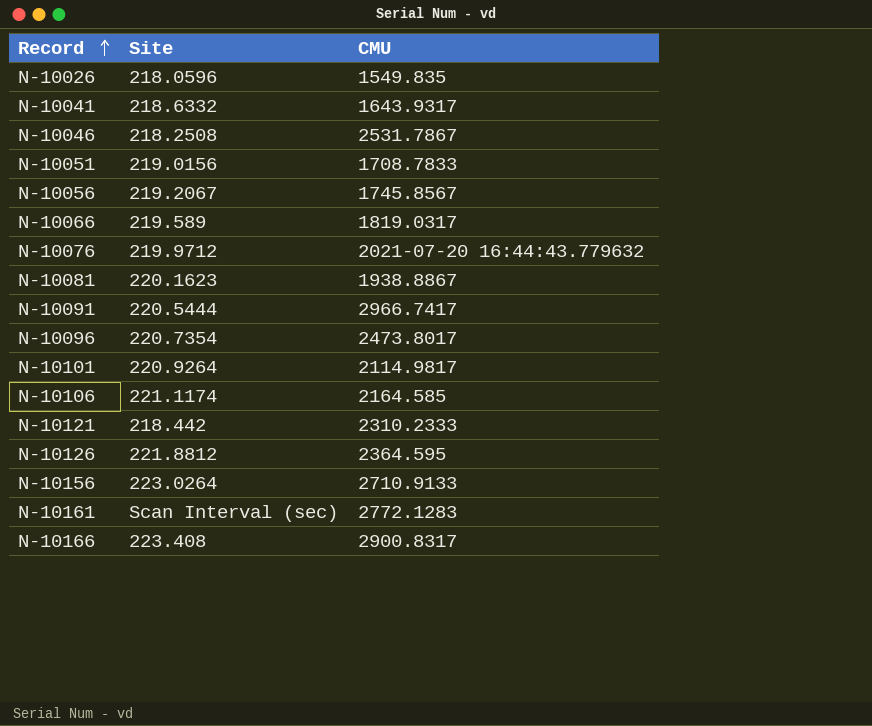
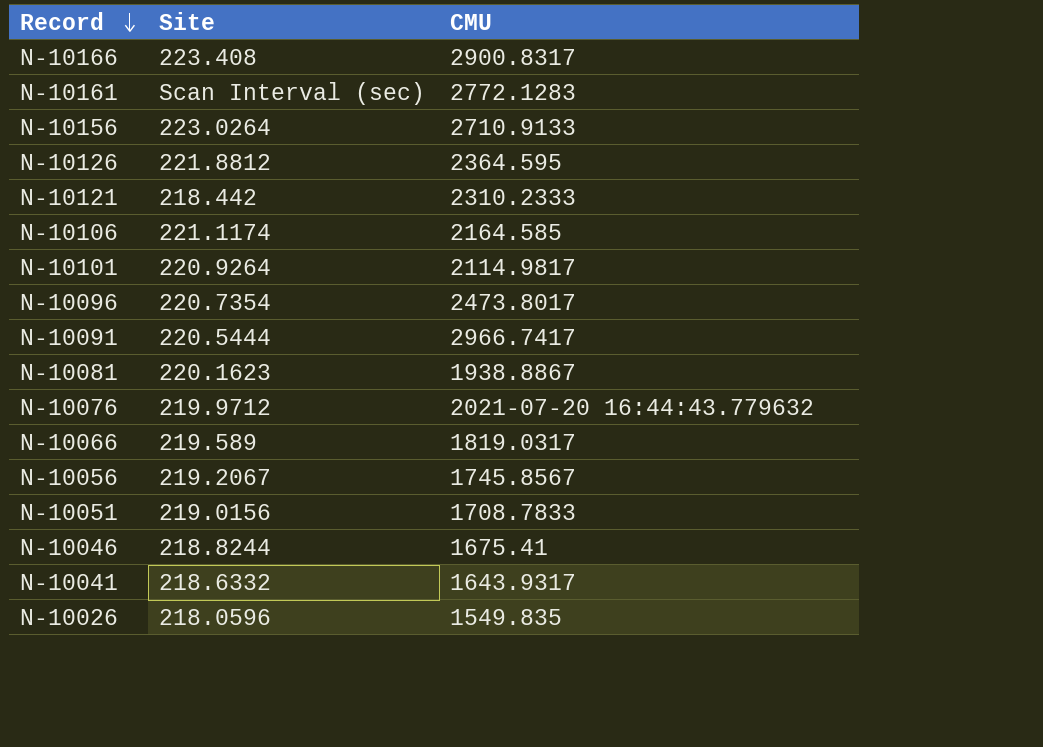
row order: Record ascending -> Record descending
N-10046 | Site: 218.2508 -> 218.8244
N-10046 | CMU: 2531.7867 -> 1675.41

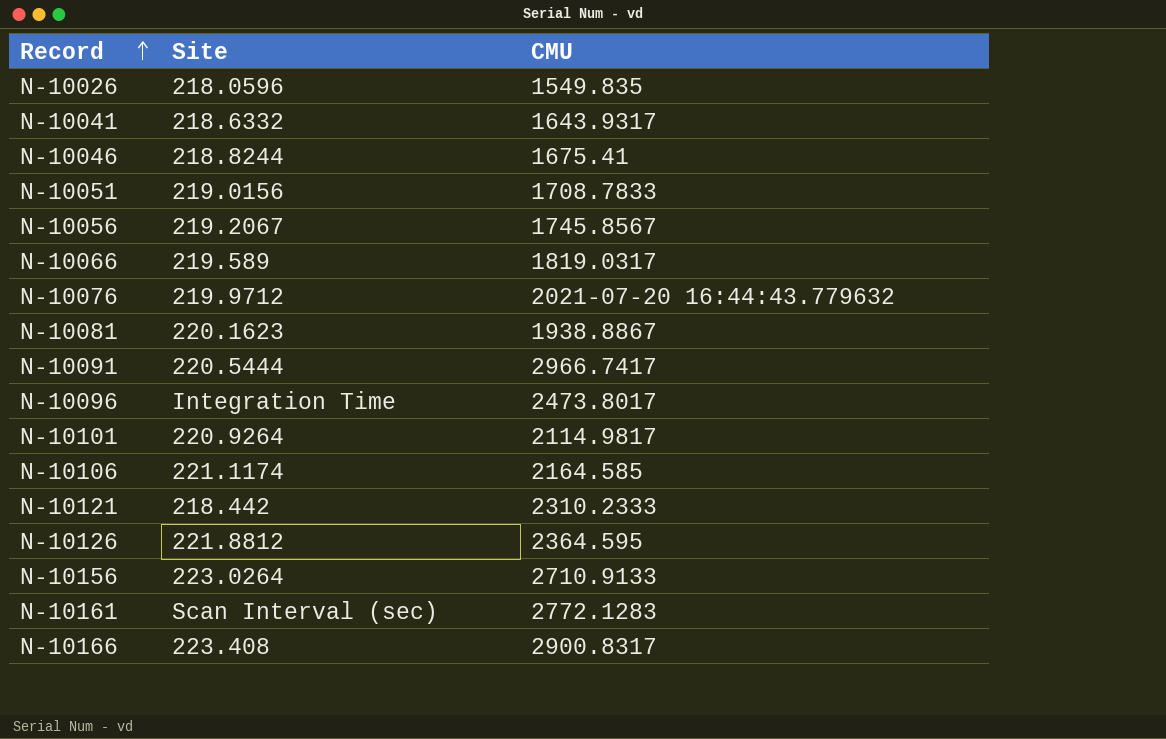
row order: Record descending -> Record ascending
N-10096 | Site: 220.7354 -> Integration Time

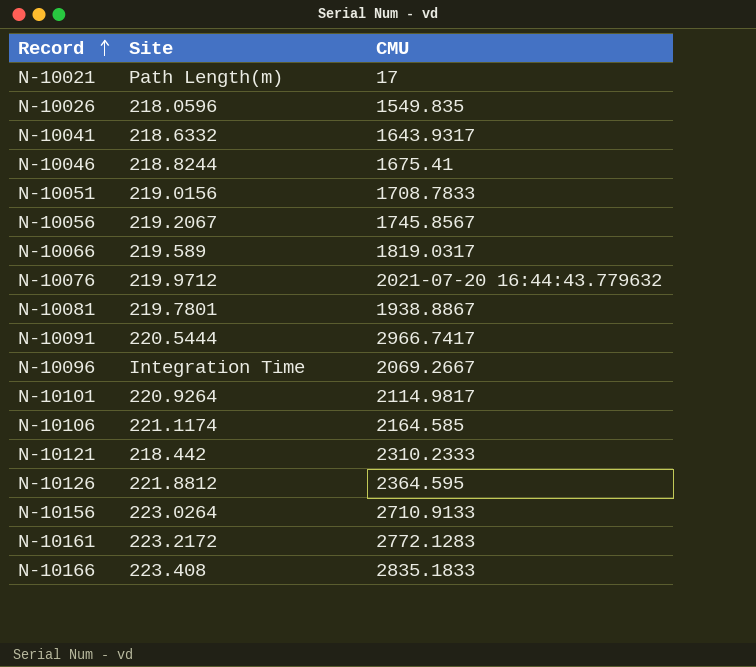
row N-10021: none -> Path Length(m) | 17
N-10081 | Site: 220.1623 -> 219.7801
N-10096 | CMU: 2473.8017 -> 2069.2667
N-10161 | Site: Scan Interval (sec) -> 223.2172
N-10166 | CMU: 2900.8317 -> 2835.1833

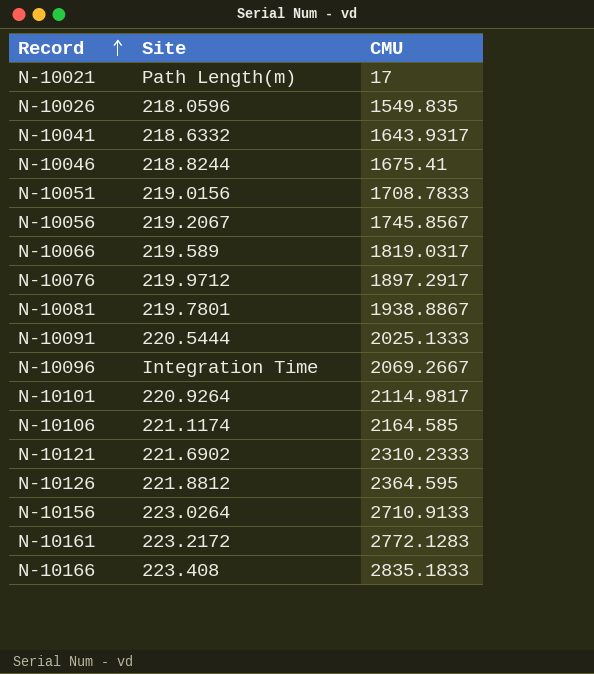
N-10076 | CMU: 2021-07-20 16:44:43.779632 -> 1897.2917
N-10091 | CMU: 2966.7417 -> 2025.1333
N-10121 | Site: 218.442 -> 221.6902

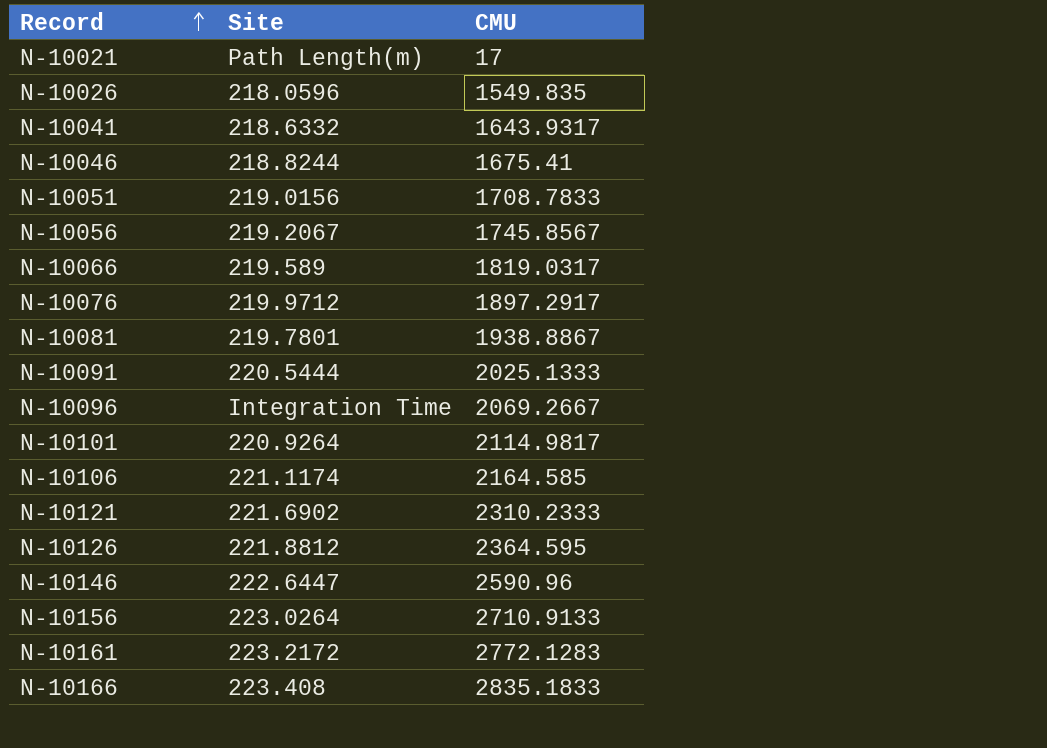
row N-10146: none -> 222.6447 | 2590.96

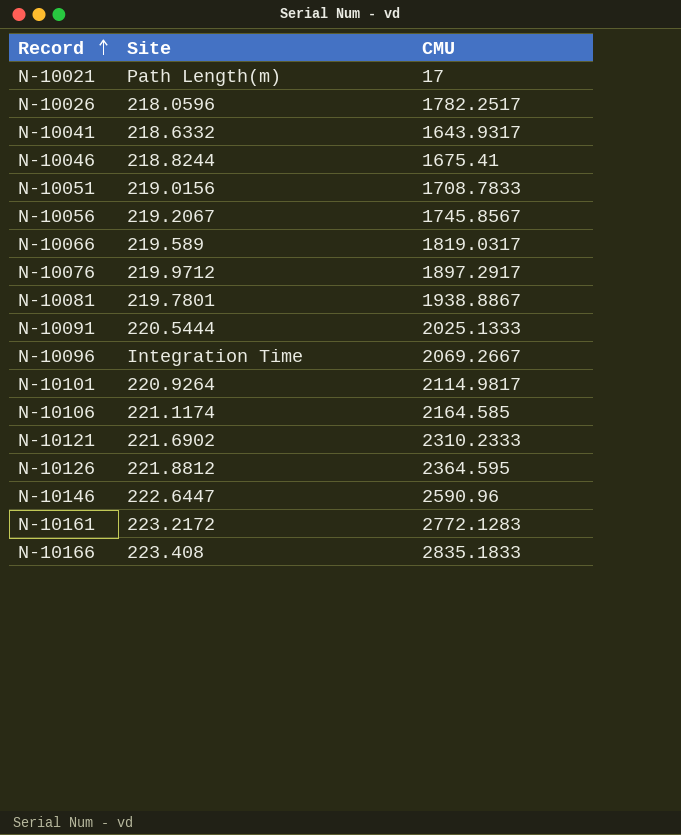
row N-10156: 223.0264 | 2710.9133 -> none
N-10026 | CMU: 1549.835 -> 1782.2517

